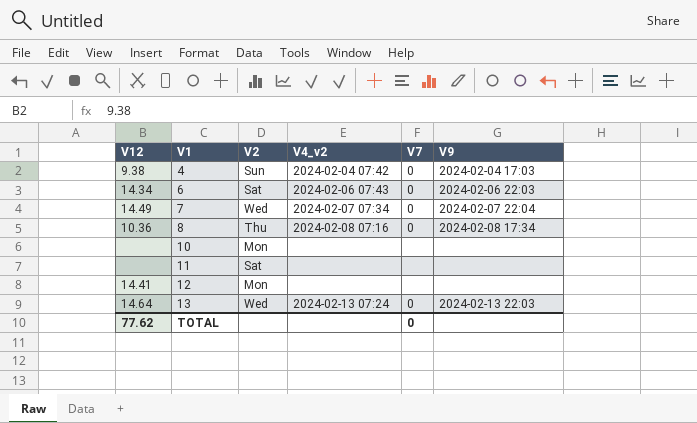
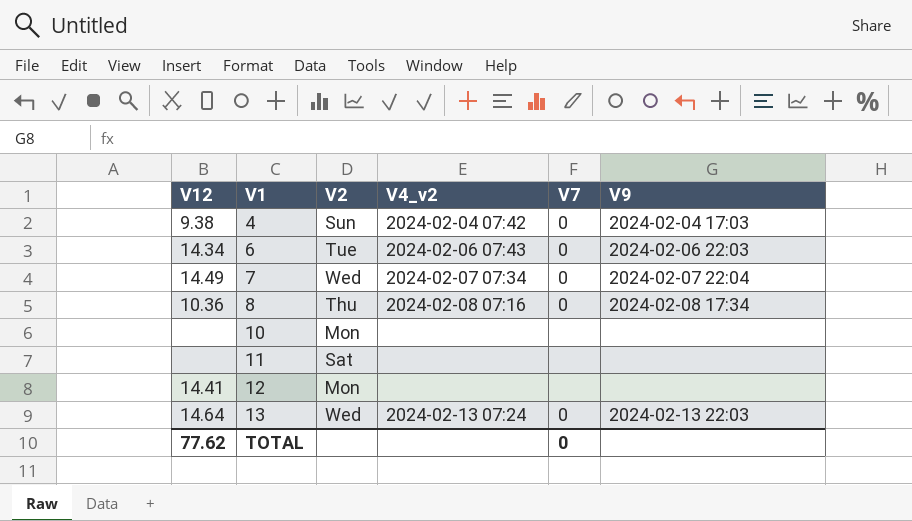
6 | V2: Sat -> Tue

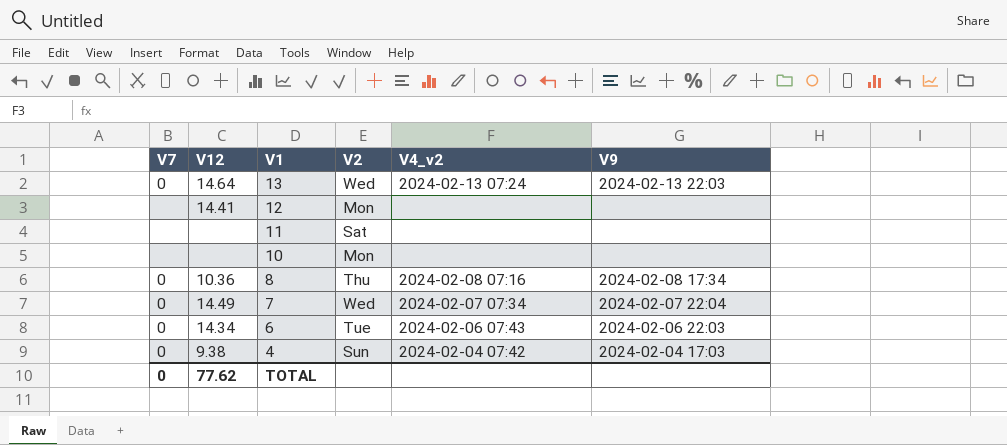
row order: V1 ascending -> V1 descending
column V7 | position: 5 -> 1

